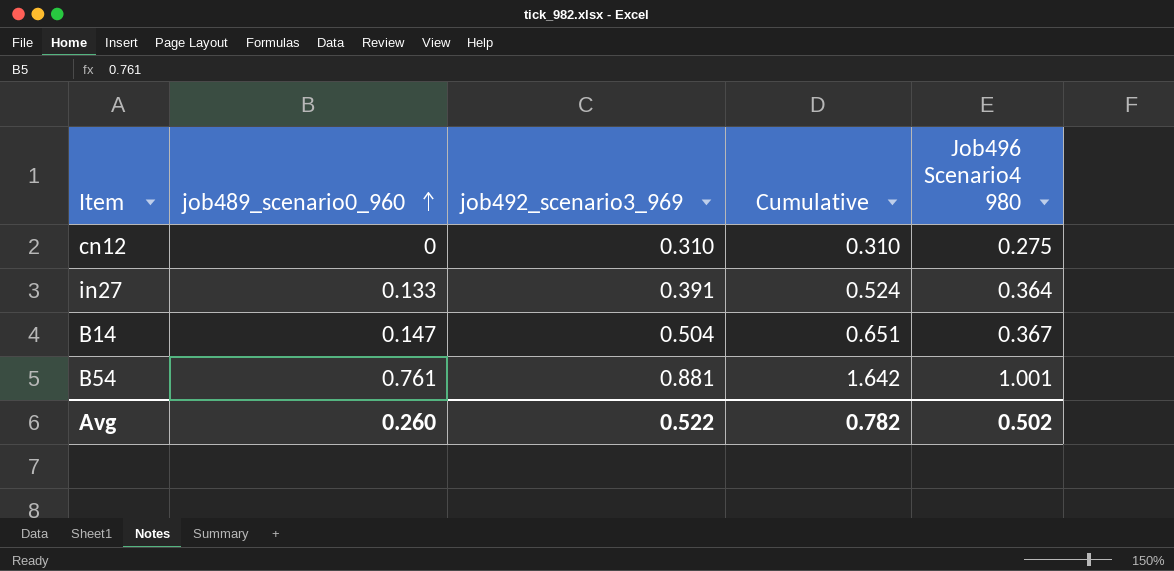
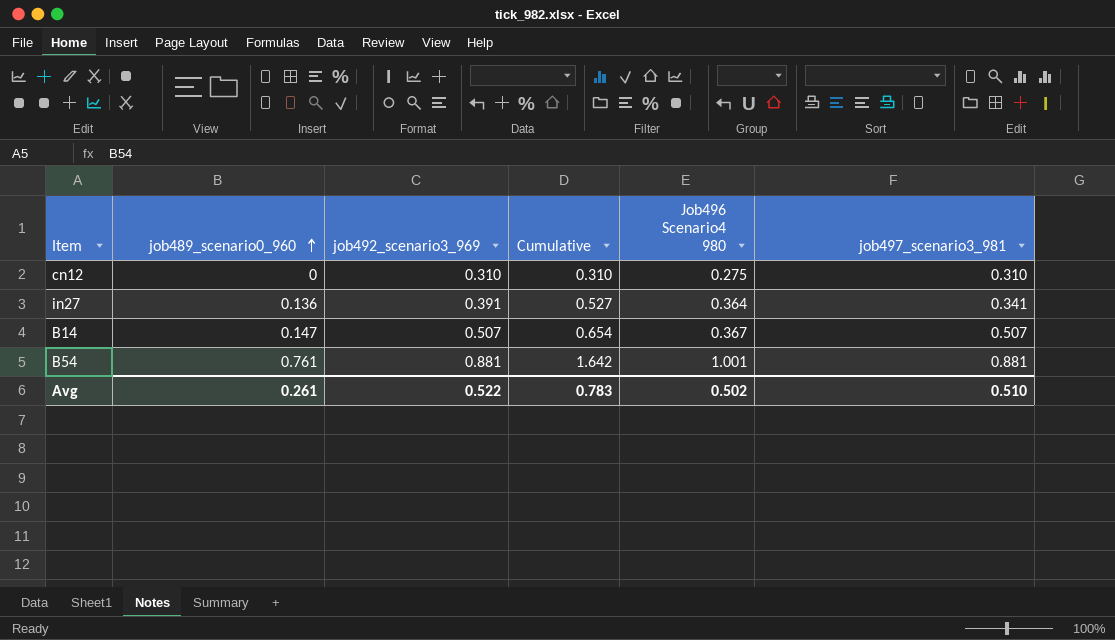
column job497_scenario3_981 | position: none -> 6
in27 | job489_scenario0_960: 0.133 -> 0.136
in27 | Cumulative: 0.524 -> 0.527
B14 | job492_scenario3_969: 0.504 -> 0.507
B14 | Cumulative: 0.651 -> 0.654
Avg | job489_scenario0_960: 0.260 -> 0.261
Avg | Cumulative: 0.782 -> 0.783

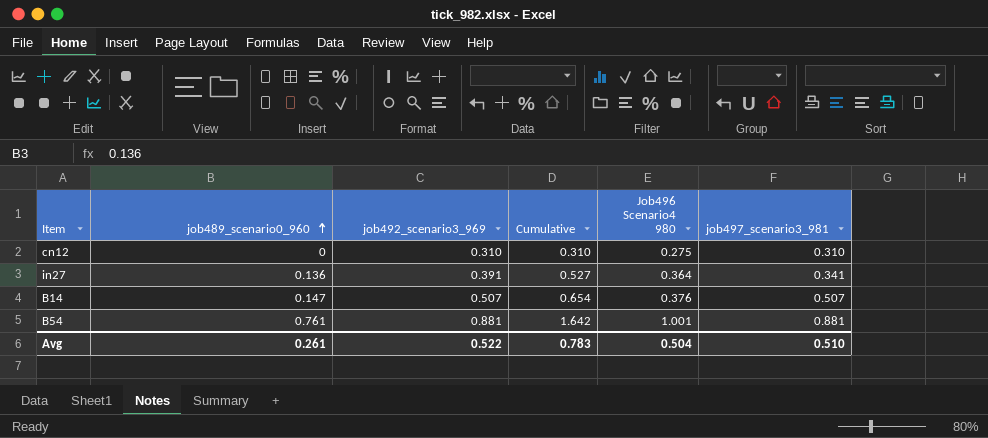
B14 | Job496 Scenario4 980: 0.367 -> 0.376
Avg | Job496 Scenario4 980: 0.502 -> 0.504

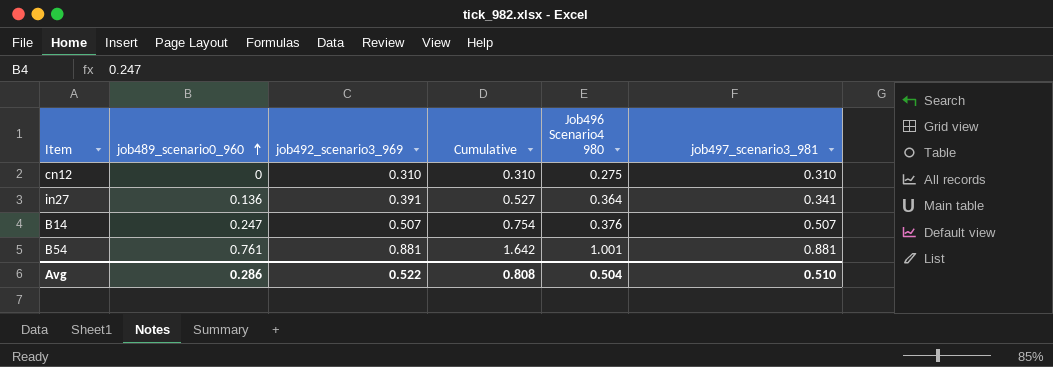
B14 | job489_scenario0_960: 0.147 -> 0.247
B14 | Cumulative: 0.654 -> 0.754
Avg | job489_scenario0_960: 0.261 -> 0.286
Avg | Cumulative: 0.783 -> 0.808

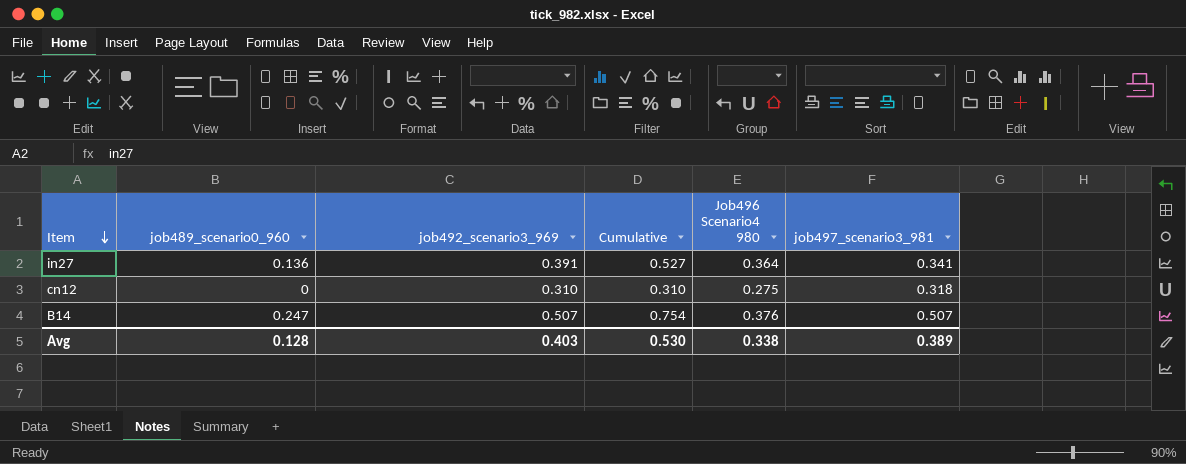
row order: job489_scenario0_960 ascending -> Item descending
row B54: 0.761 | 0.881 | 1.642 | 1.001 | 0.881 -> none
cn12 | job497_scenario3_981: 0.310 -> 0.318
Avg | job489_scenario0_960: 0.286 -> 0.128
Avg | job492_scenario3_969: 0.522 -> 0.403
Avg | Cumulative: 0.808 -> 0.530
Avg | Job496 Scenario4 980: 0.504 -> 0.338
Avg | job497_scenario3_981: 0.510 -> 0.389

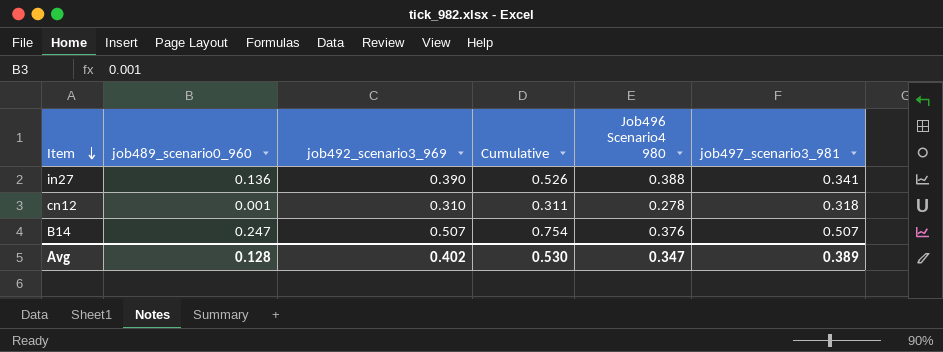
in27 | job492_scenario3_969: 0.391 -> 0.390
in27 | Cumulative: 0.527 -> 0.526
in27 | Job496 Scenario4 980: 0.364 -> 0.388
cn12 | job489_scenario0_960: 0 -> 0.001
cn12 | Cumulative: 0.310 -> 0.311
cn12 | Job496 Scenario4 980: 0.275 -> 0.278
Avg | job492_scenario3_969: 0.403 -> 0.402
Avg | Job496 Scenario4 980: 0.338 -> 0.347

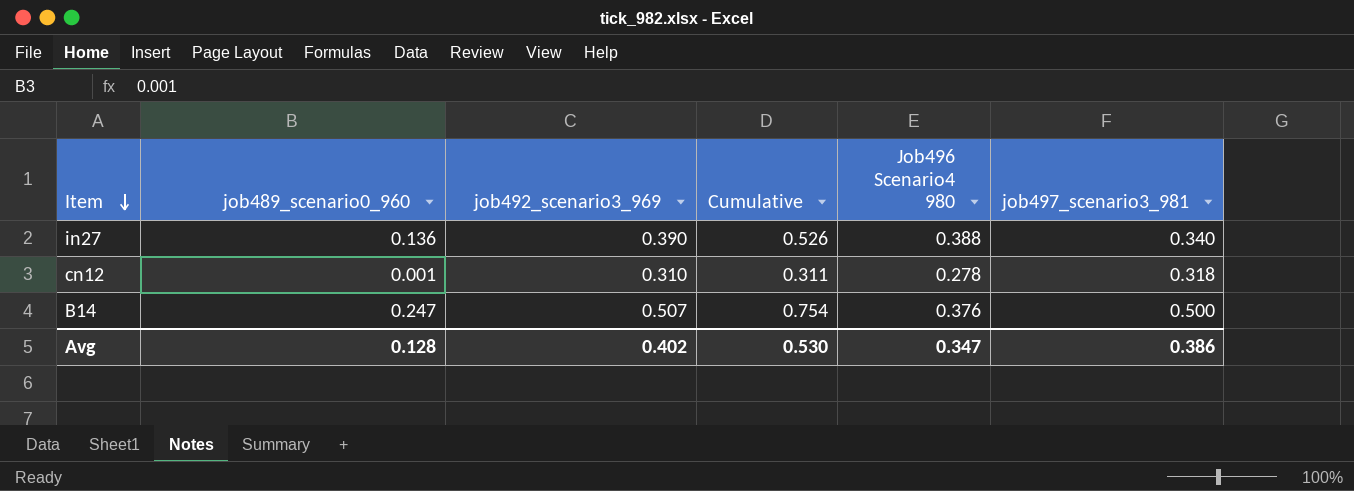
in27 | job497_scenario3_981: 0.341 -> 0.340
B14 | job497_scenario3_981: 0.507 -> 0.500
Avg | job497_scenario3_981: 0.389 -> 0.386

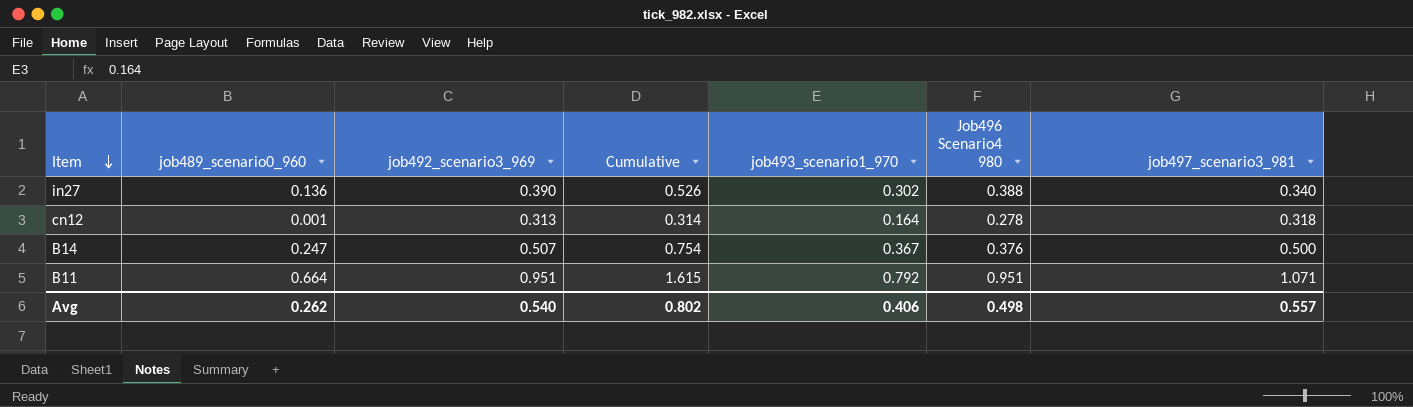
column job493_scenario1_970 | position: none -> 5
cn12 | job492_scenario3_969: 0.310 -> 0.313
cn12 | Cumulative: 0.311 -> 0.314
row B11: none -> 0.664 | 0.951 | 1.615 | 0.792 | 0.951 | 1.071
Avg | job489_scenario0_960: 0.128 -> 0.262
Avg | job492_scenario3_969: 0.402 -> 0.540
Avg | Cumulative: 0.530 -> 0.802
Avg | Job496 Scenario4 980: 0.347 -> 0.498
Avg | job497_scenario3_981: 0.386 -> 0.557

